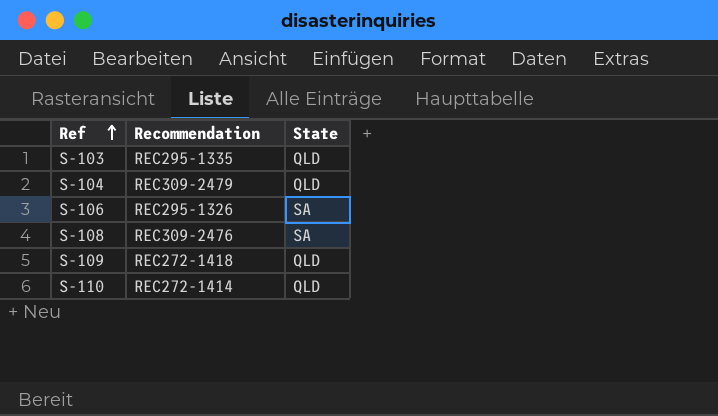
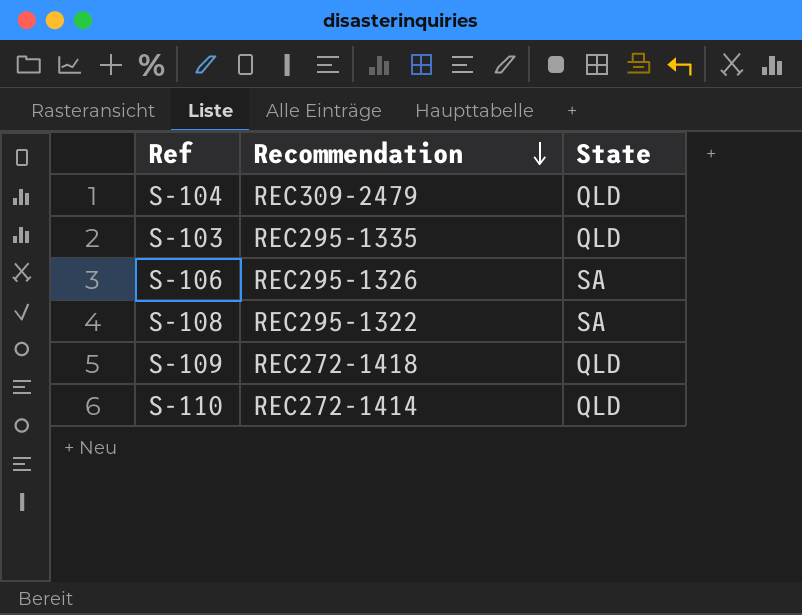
row order: Ref ascending -> Recommendation descending
S-108 | Recommendation: REC309-2476 -> REC295-1322

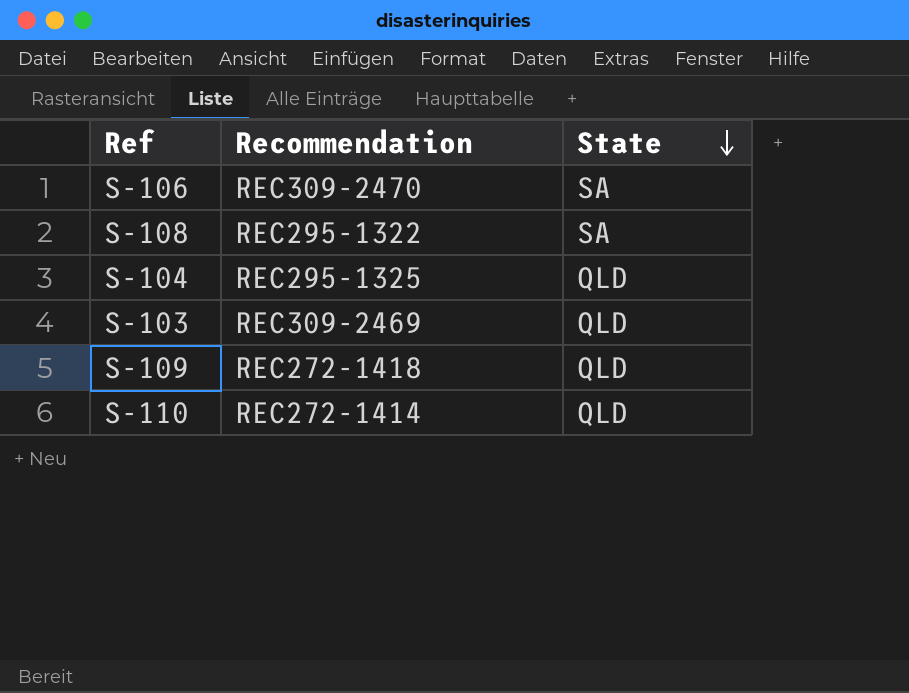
row order: Recommendation descending -> State descending
S-106 | Recommendation: REC295-1326 -> REC309-2470
S-104 | Recommendation: REC309-2479 -> REC295-1325
S-103 | Recommendation: REC295-1335 -> REC309-2469

